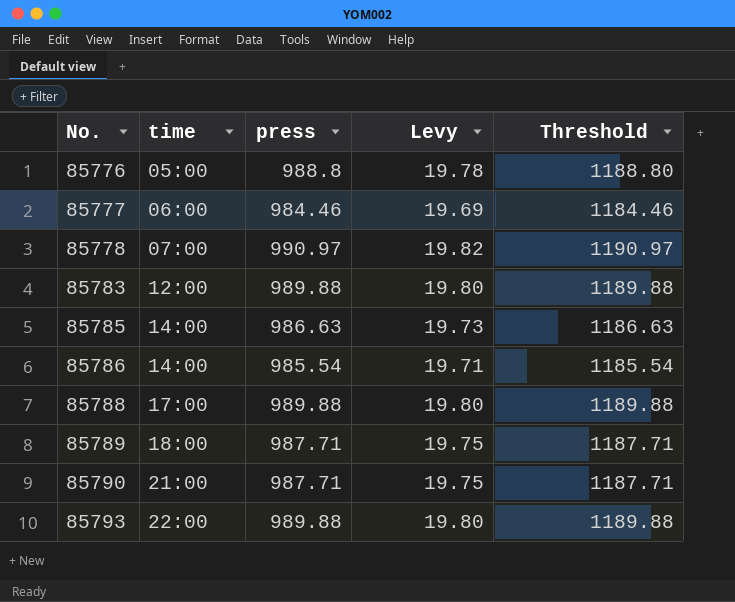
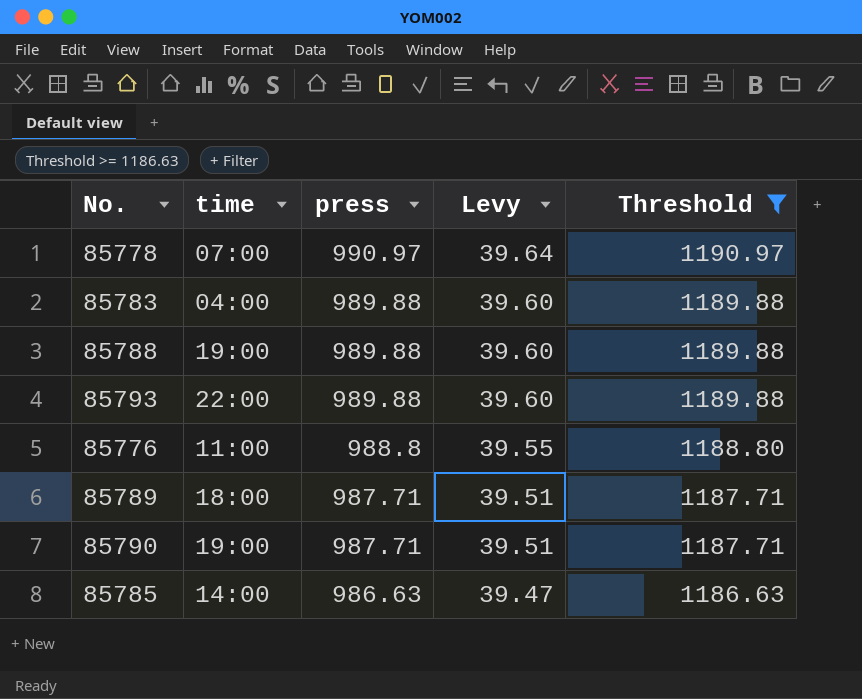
filter: none -> Threshold >= 1186.63
row order: No. ascending -> press descending
column Levy | formula: [press] * 0.02 -> [press] * 0.04
85783 | time: 12:00 -> 04:00
85788 | time: 17:00 -> 19:00
85776 | time: 05:00 -> 11:00
85790 | time: 21:00 -> 19:00

